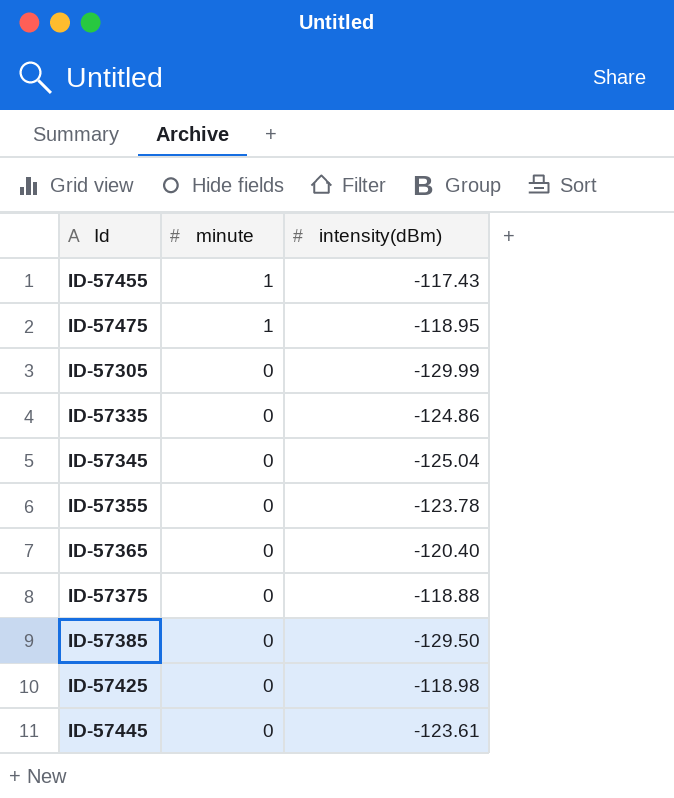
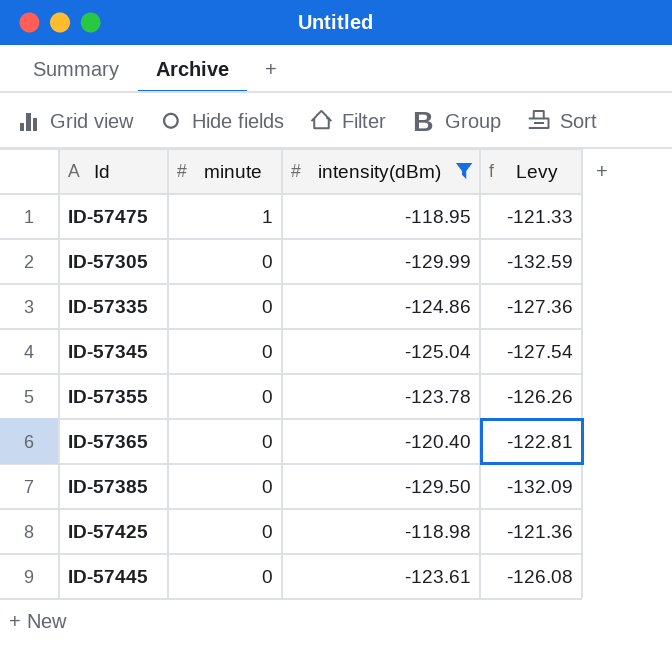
filter: none -> intensity(dBm) <= -118.95
column Levy | formula: none -> [intensity(dBm)] * 1.02

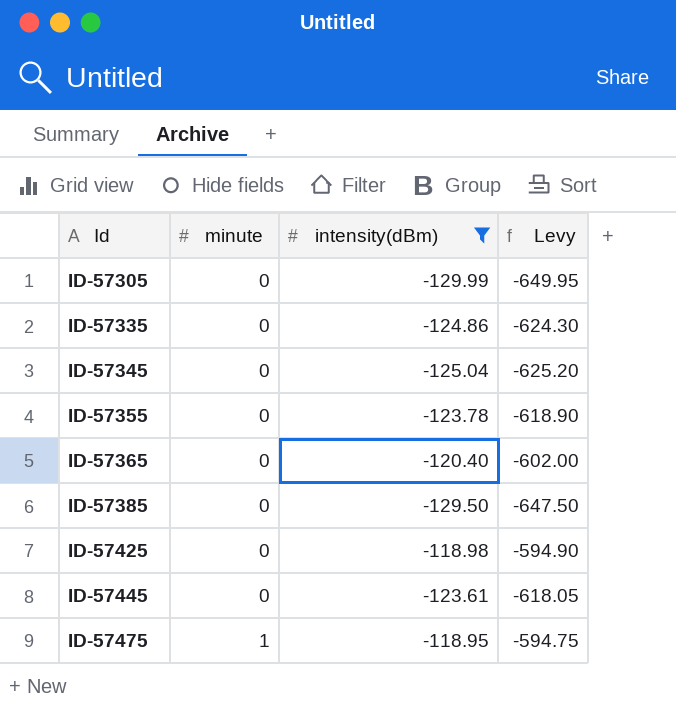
row order: minute descending -> Id ascending
column Levy | formula: [intensity(dBm)] * 1.02 -> [intensity(dBm)] * 5

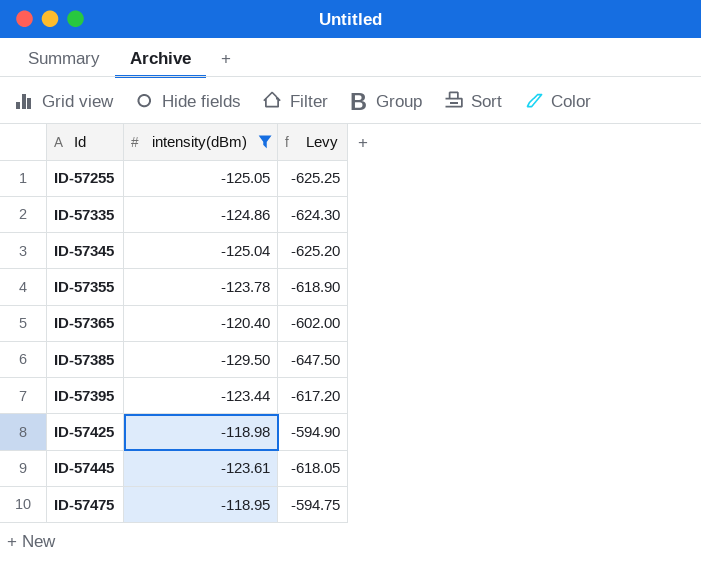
column minute | position: 2 -> none
row ID-57305: 0 | -129.99 | -649.95 -> none
row ID-57255: none -> -125.05 | -625.25
row ID-57395: none -> -123.44 | -617.20

